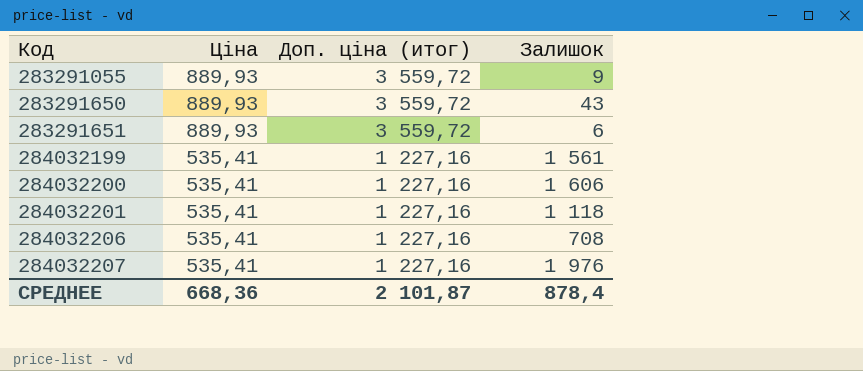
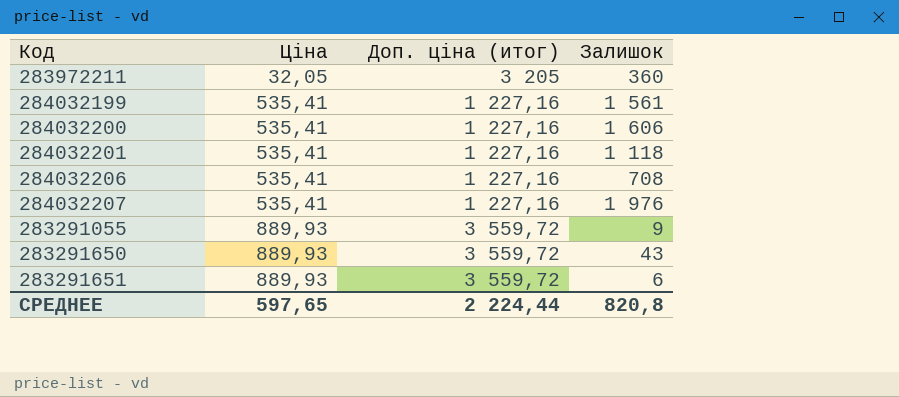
row order: Код ascending -> Ціна ascending
row 283972211: none -> 32,05 | 3 205 | 360
СРЕДНЕЕ | Ціна: 668,36 -> 597,65
СРЕДНЕЕ | Доп. ціна (итог): 2 101,87 -> 2 224,44
СРЕДНЕЕ | Залишок: 878,4 -> 820,8

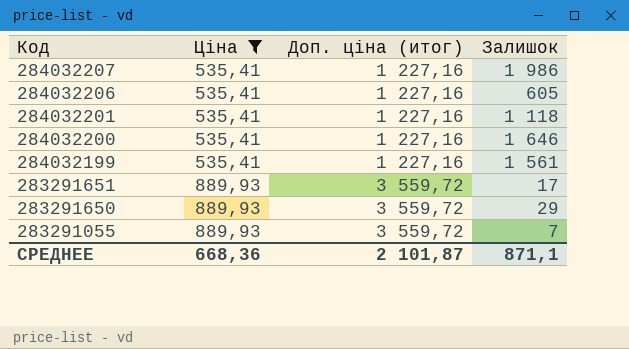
filter: none -> Ціна != 32,05
row order: Ціна ascending -> Код descending
284032207 | Залишок: 1 976 -> 1 986
284032206 | Залишок: 708 -> 605
284032200 | Залишок: 1 606 -> 1 646
283291651 | Залишок: 6 -> 17
283291650 | Залишок: 43 -> 29
283291055 | Залишок: 9 -> 7
СРЕДНЕЕ | Ціна: 597,65 -> 668,36
СРЕДНЕЕ | Доп. ціна (итог): 2 224,44 -> 2 101,87
СРЕДНЕЕ | Залишок: 820,8 -> 871,1

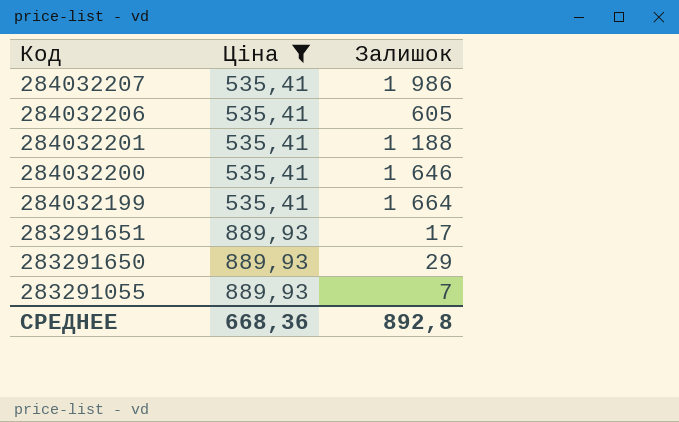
column Доп. ціна (итог) | position: 3 -> none
284032201 | Залишок: 1 118 -> 1 188
284032199 | Залишок: 1 561 -> 1 664
СРЕДНЕЕ | Залишок: 871,1 -> 892,8

